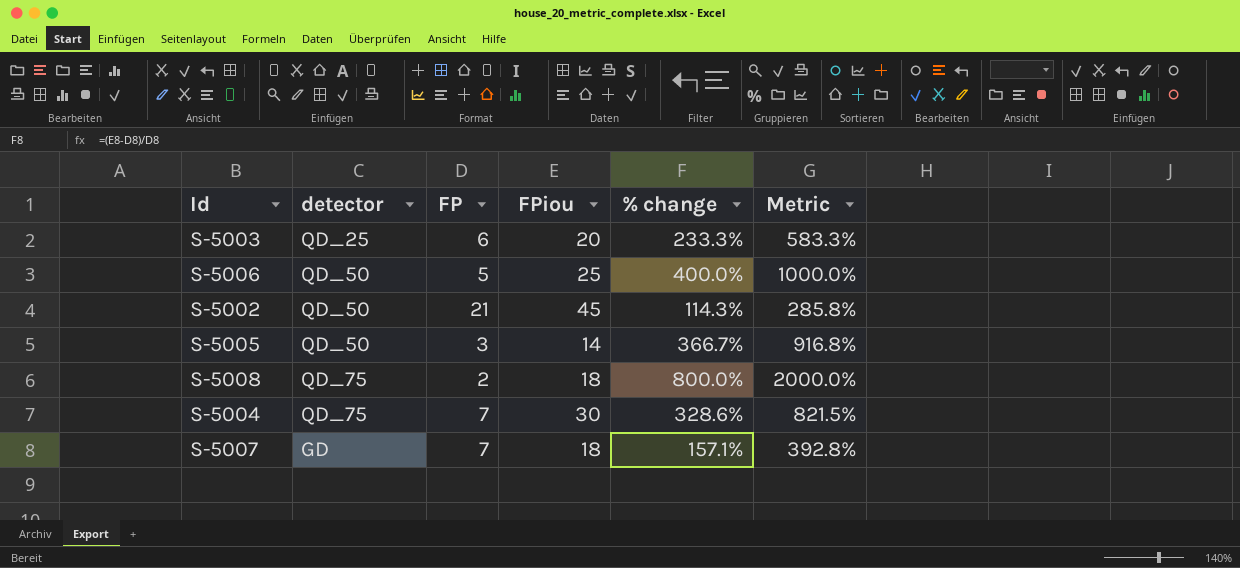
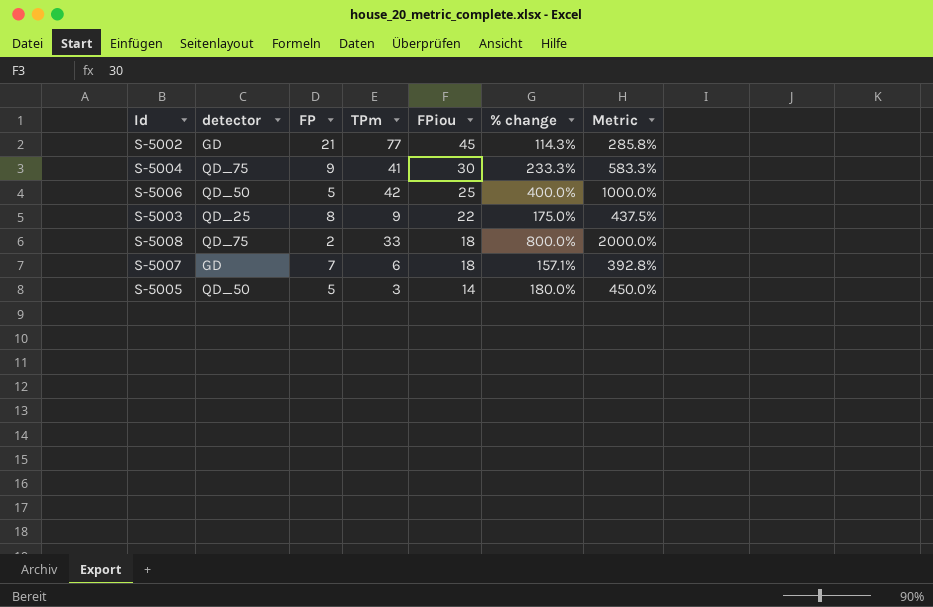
row order: none -> FPiou descending
column TPm | position: none -> 4
S-5002 | detector: QD_50 -> GD
S-5004 | FP: 7 -> 9
S-5004 | % change: 328.6% -> 233.3%
S-5004 | Metric: 821.5% -> 583.3%
S-5003 | FP: 6 -> 8
S-5003 | FPiou: 20 -> 22
S-5003 | % change: 233.3% -> 175.0%
S-5003 | Metric: 583.3% -> 437.5%
S-5005 | FP: 3 -> 5
S-5005 | % change: 366.7% -> 180.0%
S-5005 | Metric: 916.8% -> 450.0%

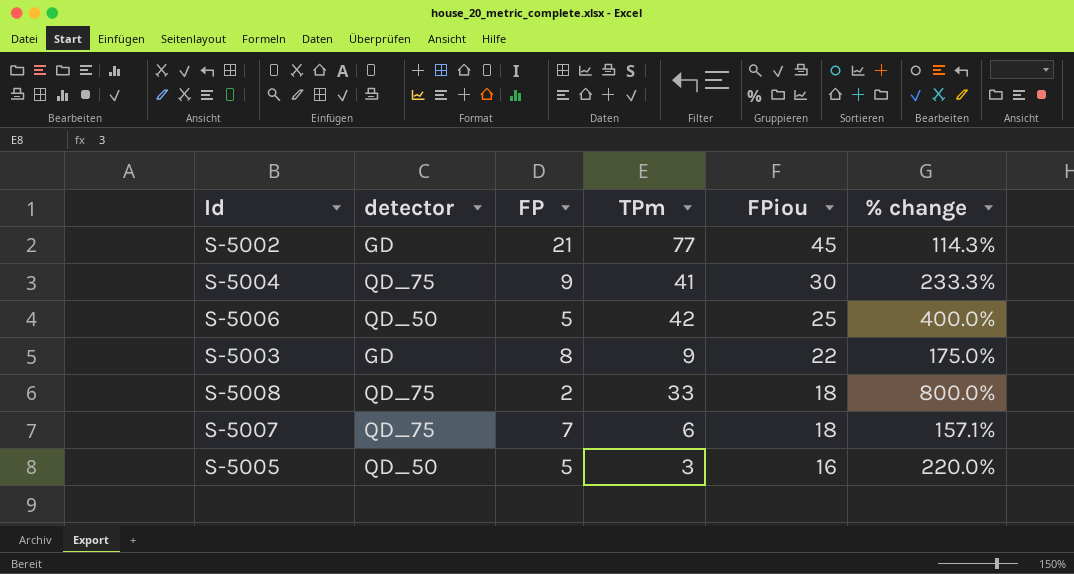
column Metric | formula: [% change] * 2.5 -> none
S-5003 | detector: QD_25 -> GD
S-5007 | detector: GD -> QD_75
S-5005 | FPiou: 14 -> 16
S-5005 | % change: 180.0% -> 220.0%

